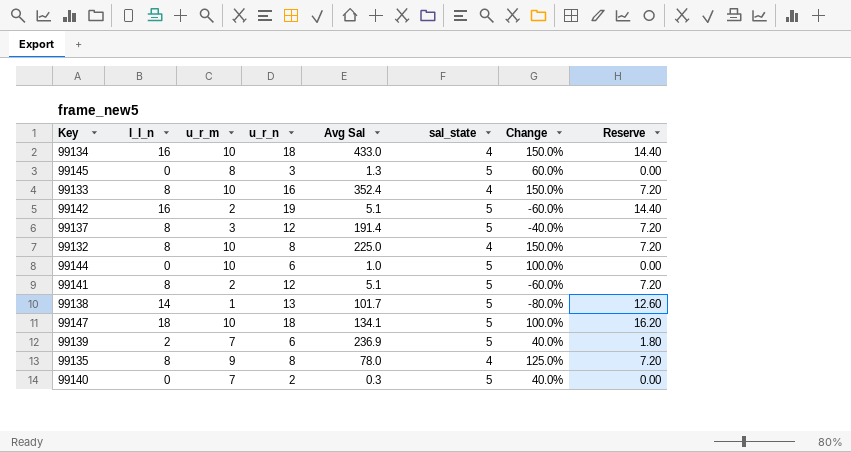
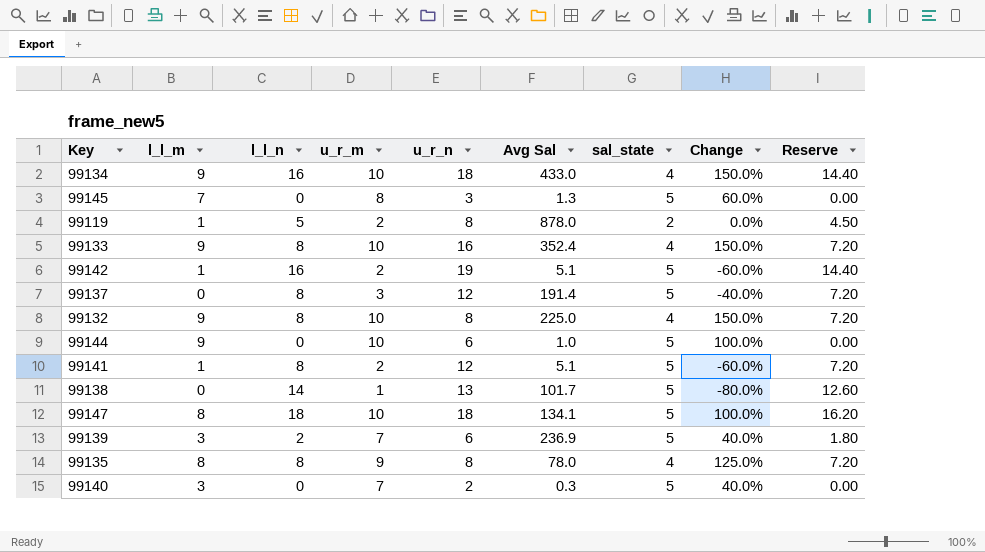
column l_l_m | position: none -> 2
row 99119: none -> 1 | 5 | 2 | 8 | 878.0 | 2 | 0.0% | 4.50

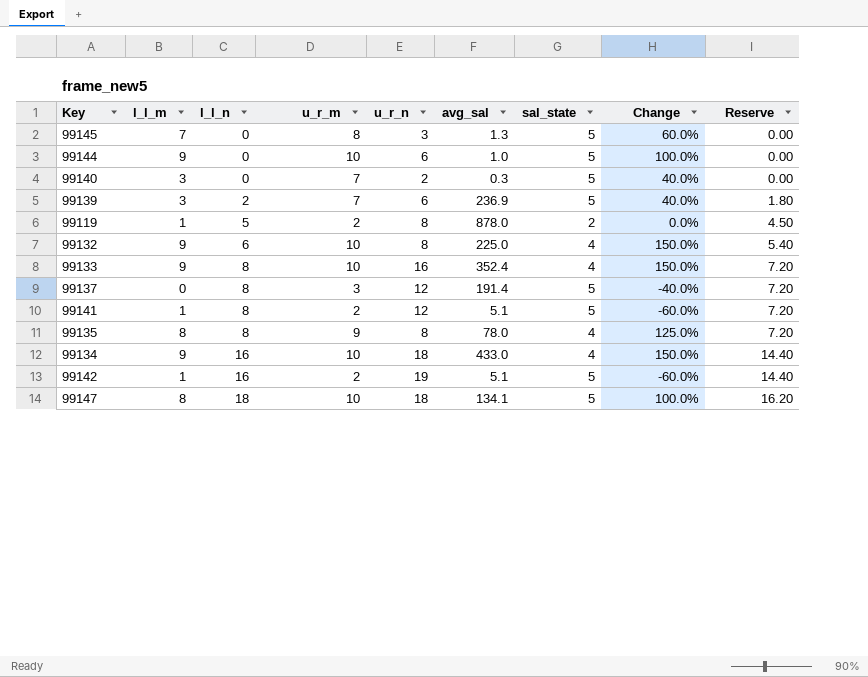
row order: none -> l_l_n ascending
column name: Avg Sal -> avg_sal
row 99138: 0 | 14 | 1 | 13 | 101.7 | 5 | -80.0% | 12.60 -> none
99132 | l_l_n: 8 -> 6
99132 | Reserve: 7.20 -> 5.40

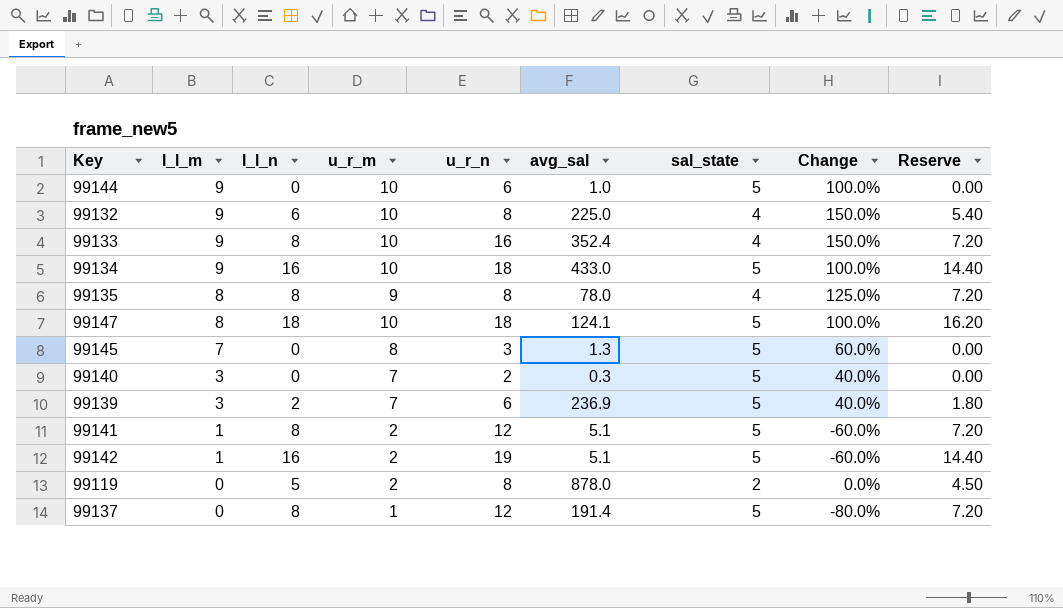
row order: l_l_n ascending -> l_l_m descending
99134 | sal_state: 4 -> 5
99134 | Change: 150.0% -> 100.0%
99147 | avg_sal: 134.1 -> 124.1
99119 | l_l_m: 1 -> 0
99137 | u_r_m: 3 -> 1
99137 | Change: -40.0% -> -80.0%

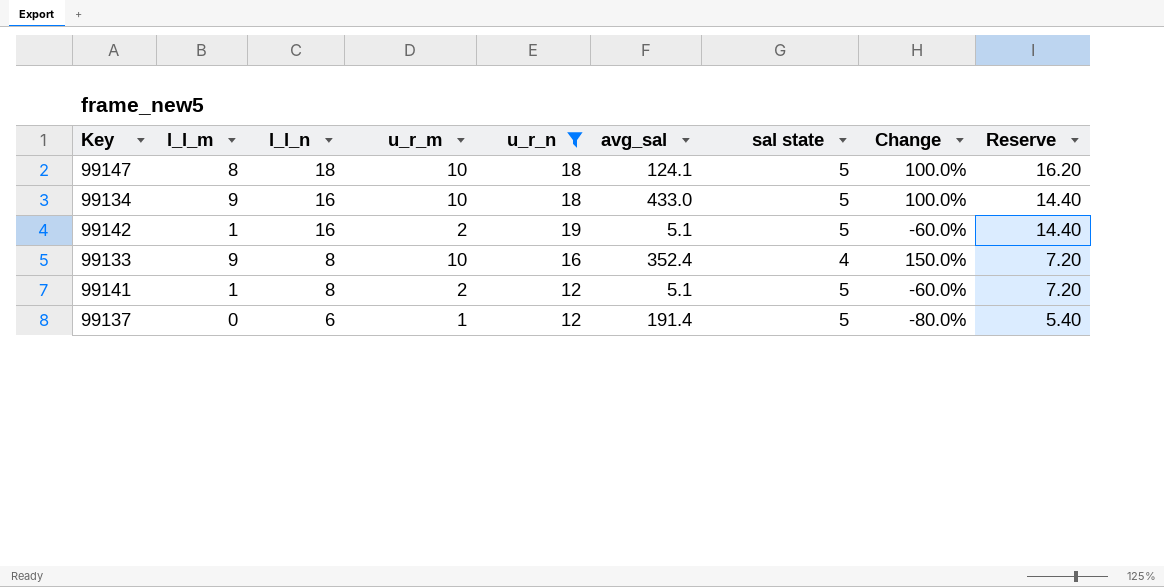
filter: none -> u_r_n >= 12
row order: l_l_m descending -> l_l_n descending
column name: sal_state -> sal state
99137 | l_l_n: 8 -> 6
99137 | Reserve: 7.20 -> 5.40

